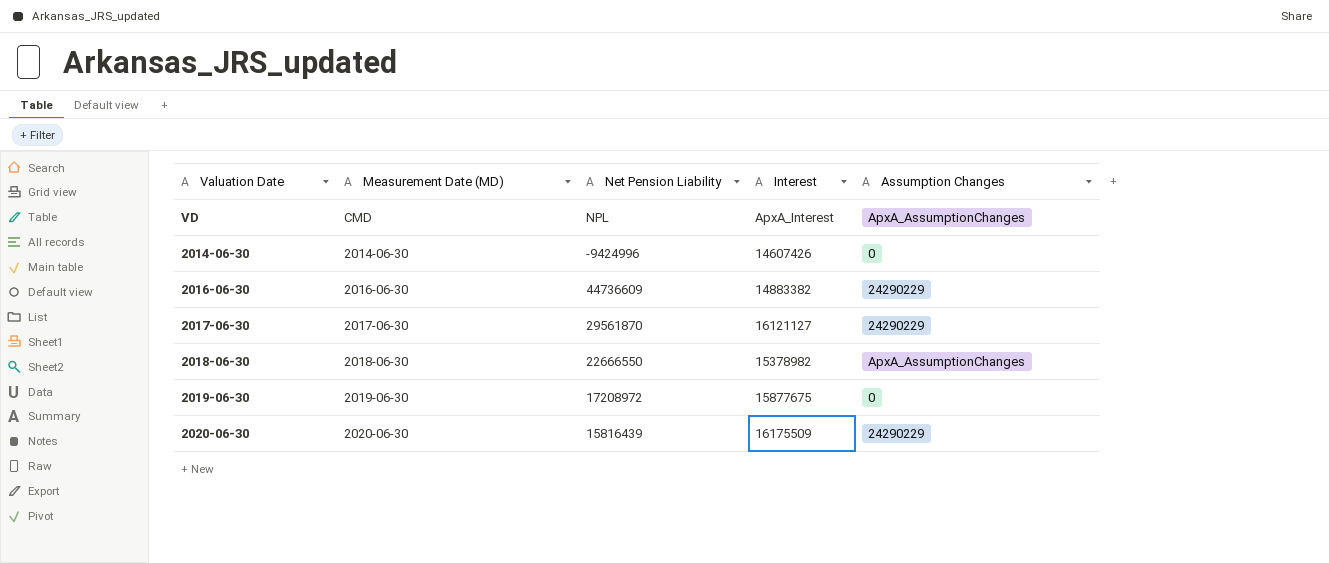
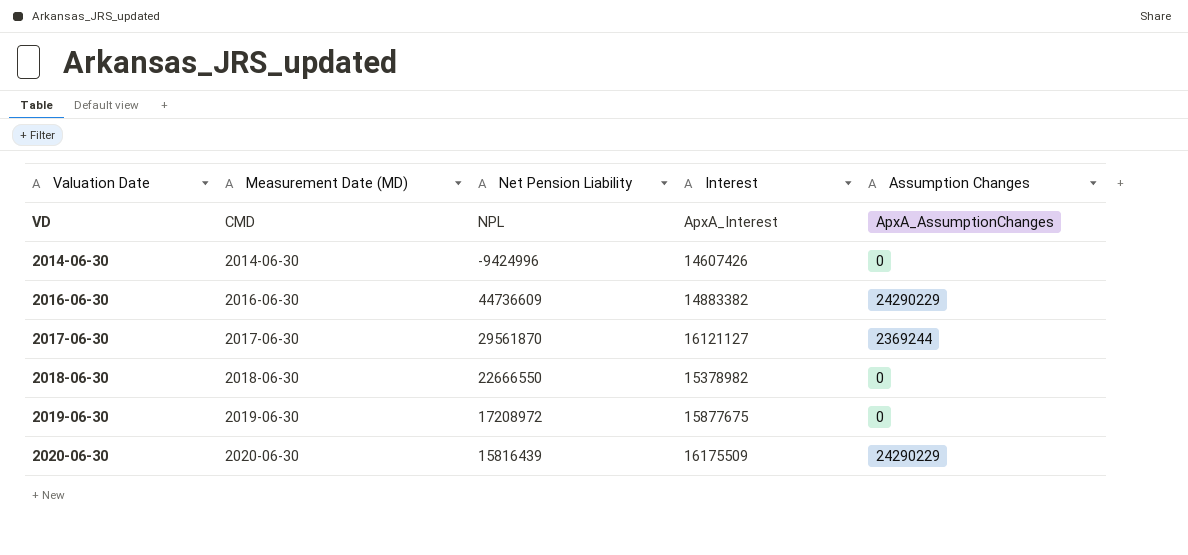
2017-06-30 | Assumption Changes: 24290229 -> 2369244
2018-06-30 | Assumption Changes: ApxA_AssumptionChanges -> 0

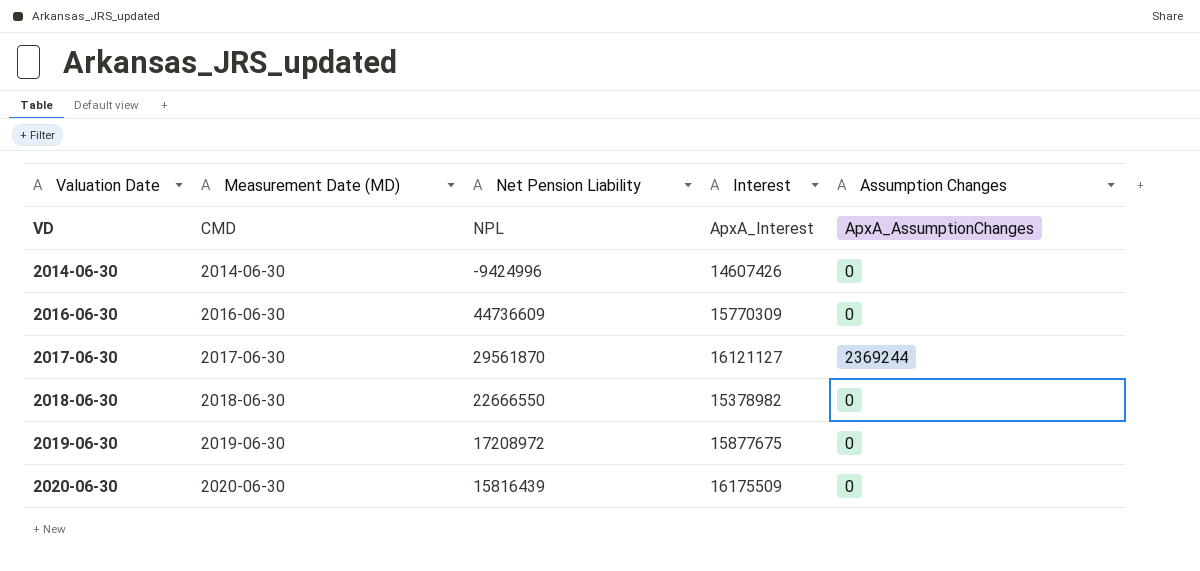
2016-06-30 | Interest: 14883382 -> 15770309
2016-06-30 | Assumption Changes: 24290229 -> 0
2020-06-30 | Assumption Changes: 24290229 -> 0

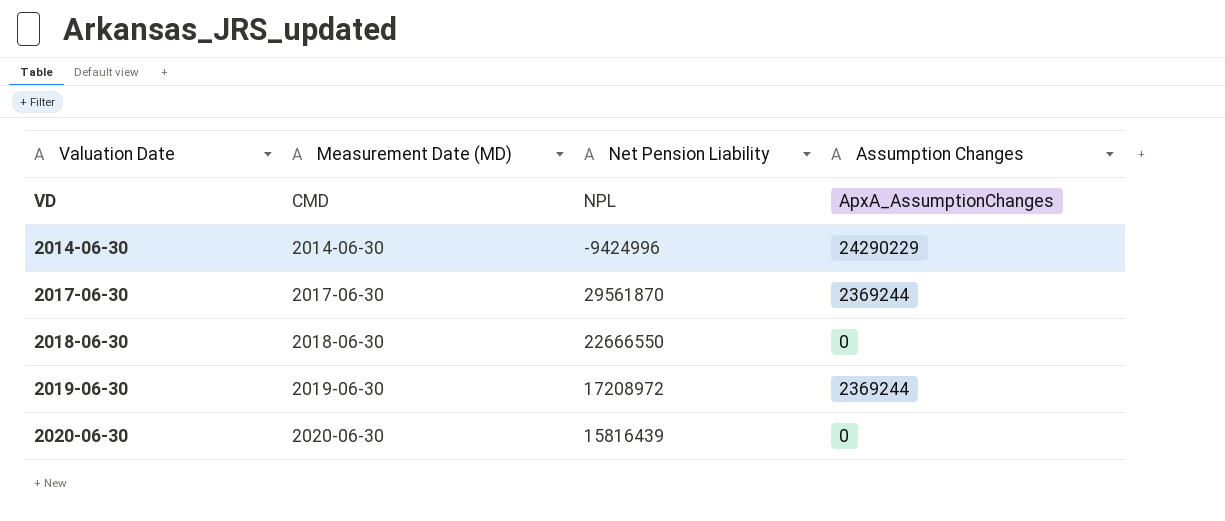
column Interest | position: 4 -> none
row 2016-06-30: 2016-06-30 | 44736609 | 15770309 | 0 -> none
2014-06-30 | Assumption Changes: 0 -> 24290229
2019-06-30 | Assumption Changes: 0 -> 2369244

